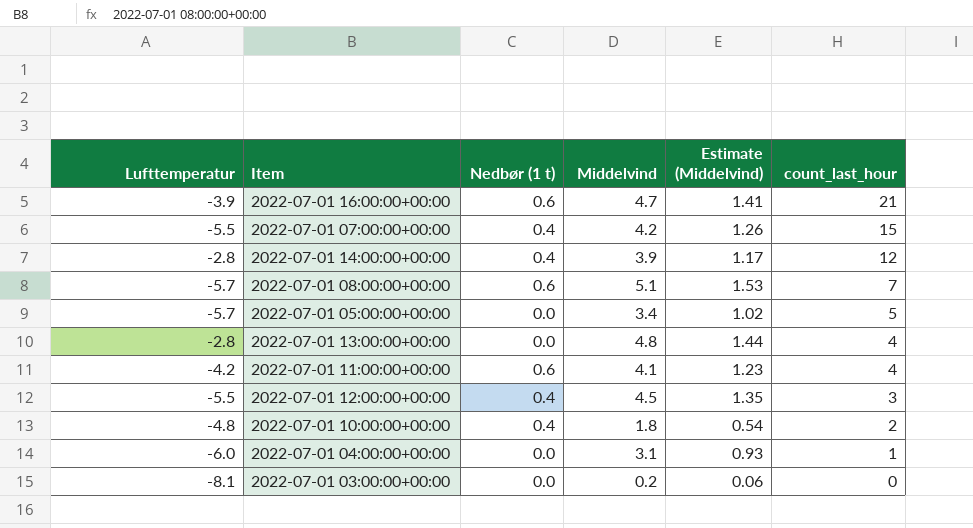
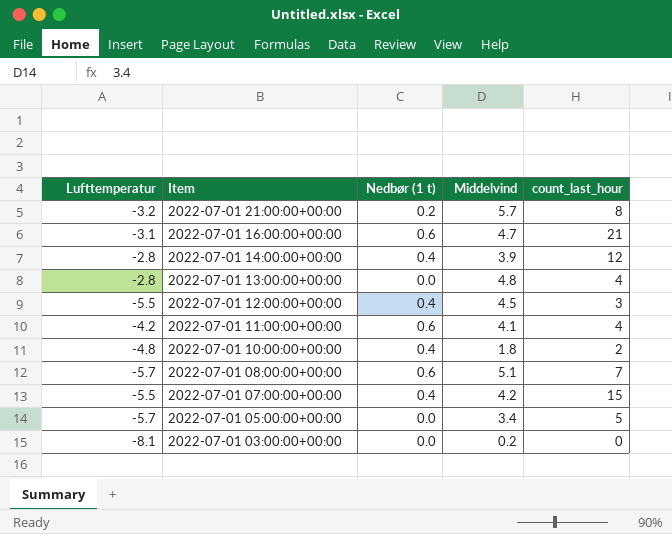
row order: count_last_hour descending -> Item descending
column Estimate (Middelvind) | formula: [Middelvind] * 0.3 -> none
row 2022-07-01 04:00:00+00:00: -6.0 | 0.0 | 3.1 | 0.93 | 1 -> none
row 2022-07-01 21:00:00+00:00: none -> -3.2 | 0.2 | 5.7 | 8
2022-07-01 16:00:00+00:00 | Lufttemperatur: -3.9 -> -3.1

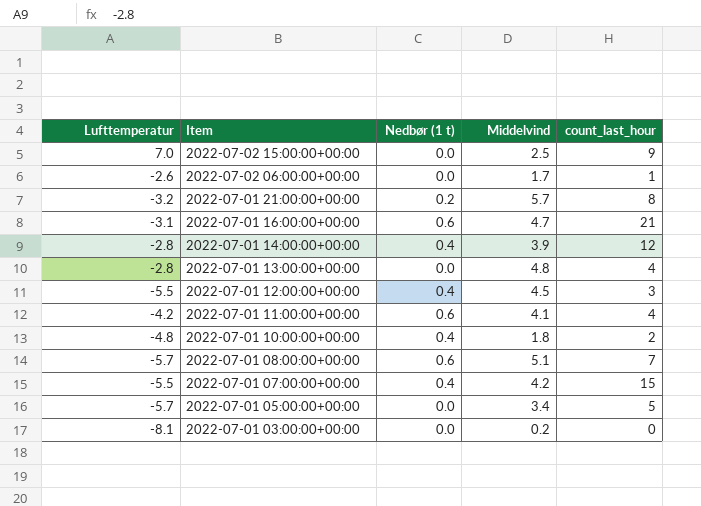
row 2022-07-02 15:00:00+00:00: none -> 7.0 | 0.0 | 2.5 | 9
row 2022-07-02 06:00:00+00:00: none -> -2.6 | 0.0 | 1.7 | 1

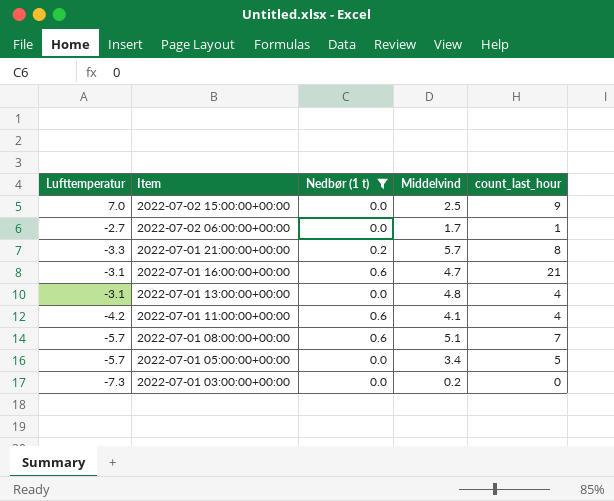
filter: none -> Nedbør (1 t) != 0.4
2022-07-02 06:00:00+00:00 | Lufttemperatur: -2.6 -> -2.7
2022-07-01 21:00:00+00:00 | Lufttemperatur: -3.2 -> -3.3
2022-07-01 13:00:00+00:00 | Lufttemperatur: -2.8 -> -3.1
2022-07-01 03:00:00+00:00 | Lufttemperatur: -8.1 -> -7.3

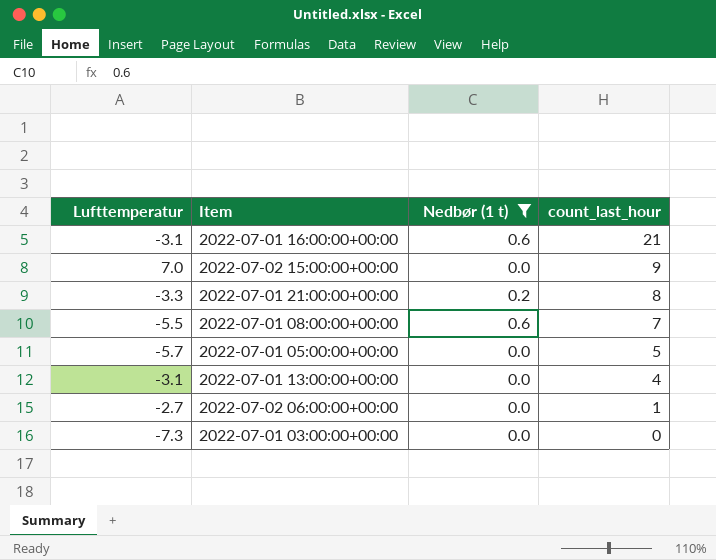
row order: Item descending -> count_last_hour descending
column Middelvind | position: 4 -> none
row 2022-07-01 11:00:00+00:00: -4.2 | 0.6 | 4.1 | 4 -> none
2022-07-01 08:00:00+00:00 | Lufttemperatur: -5.7 -> -5.5

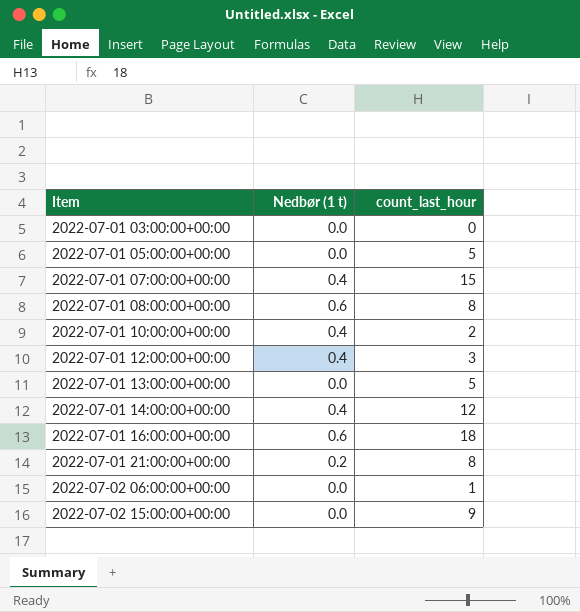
filter: Nedbør (1 t) != 0.4 -> none
row order: count_last_hour descending -> Item ascending
column Lufttemperatur | position: 1 -> none
2022-07-01 08:00:00+00:00 | count_last_hour: 7 -> 8
2022-07-01 13:00:00+00:00 | count_last_hour: 4 -> 5
2022-07-01 16:00:00+00:00 | count_last_hour: 21 -> 18

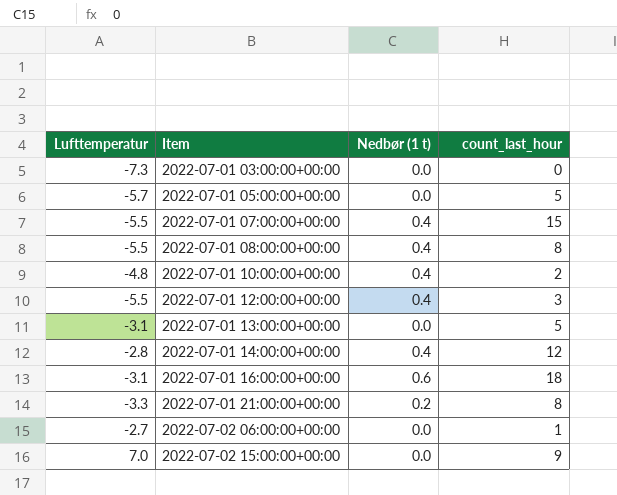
column Lufttemperatur | position: none -> 1
2022-07-01 08:00:00+00:00 | Nedbør (1 t): 0.6 -> 0.4

